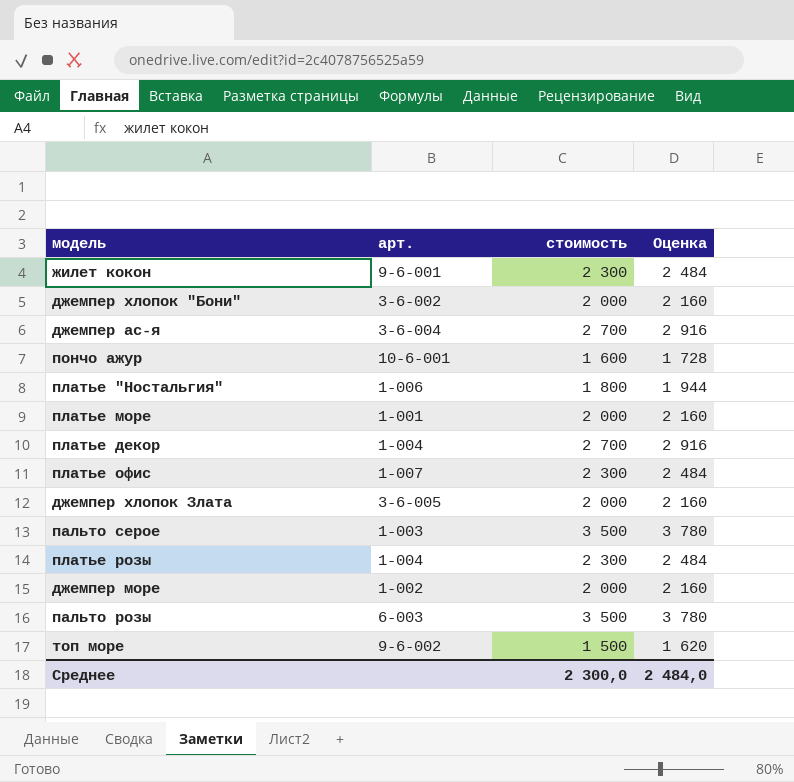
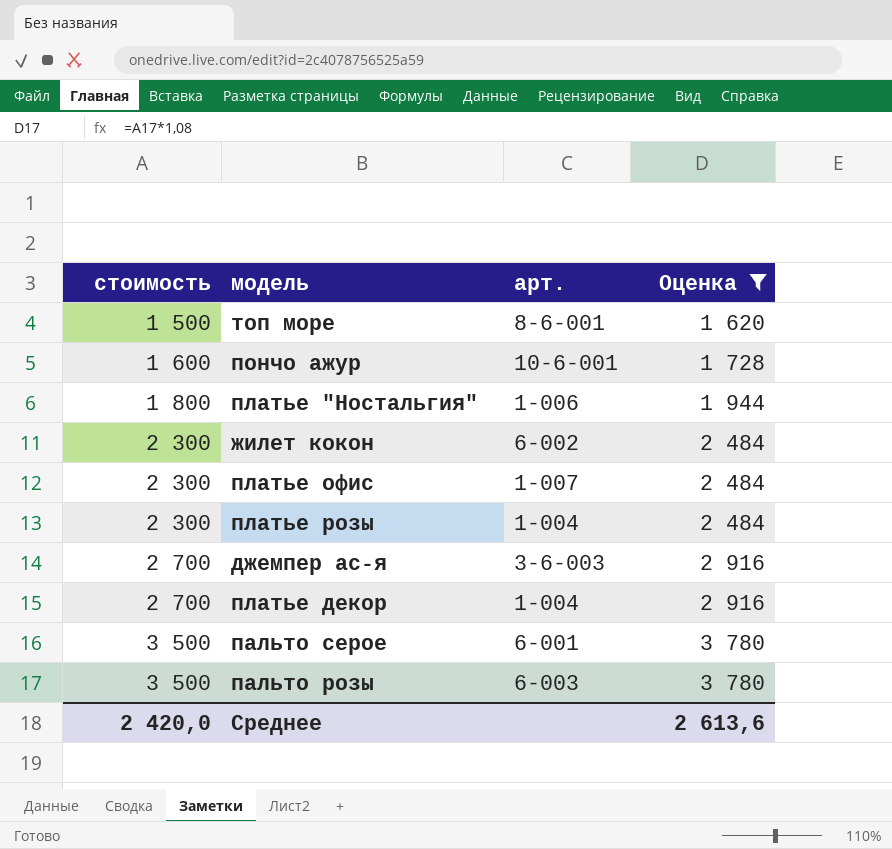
filter: none -> Оценка != 2 160
row order: none -> стоимость ascending
column стоимость | position: 3 -> 1
топ море | арт.: 9-6-002 -> 8-6-001
жилет кокон | арт.: 9-6-001 -> 6-002
джемпер ас-я | арт.: 3-6-004 -> 3-6-003
пальто серое | арт.: 1-003 -> 6-001
Среднее | стоимость: 2 300,0 -> 2 420,0
Среднее | Оценка: 2 484,0 -> 2 613,6

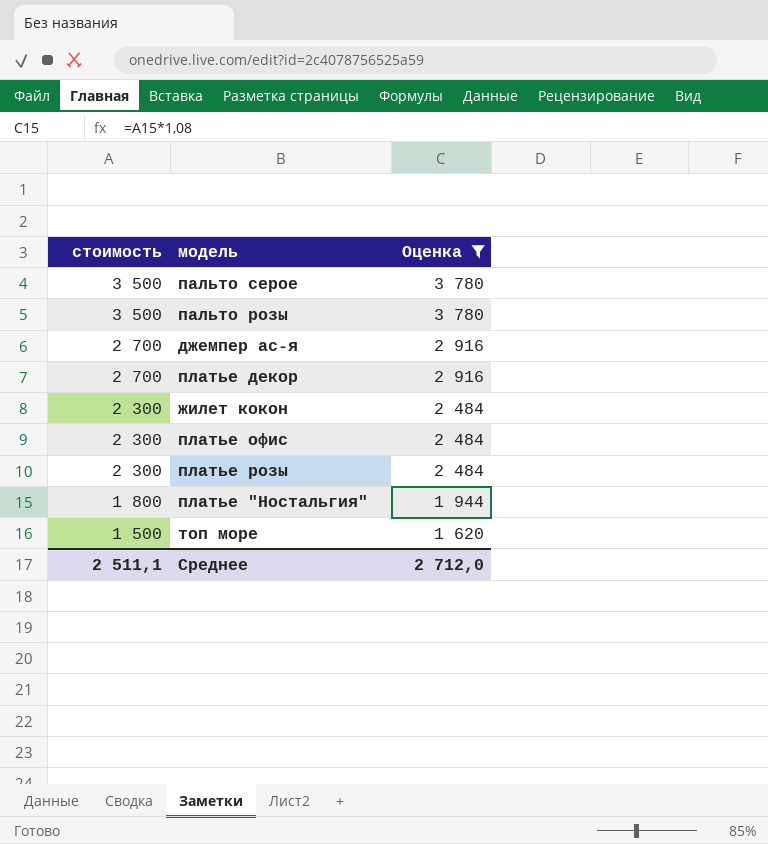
row order: стоимость ascending -> стоимость descending
column арт. | position: 3 -> none
row пончо ажур: 1 600 | 10-6-001 | 1 728 -> none
Среднее | стоимость: 2 420,0 -> 2 511,1
Среднее | Оценка: 2 613,6 -> 2 712,0

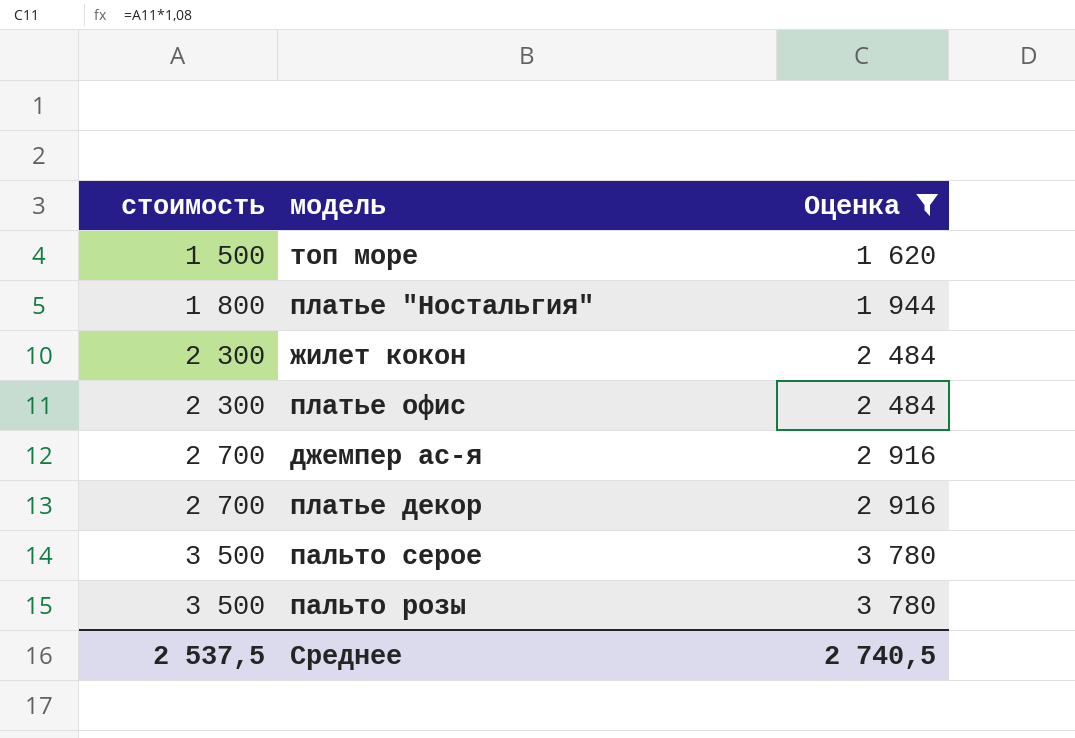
row order: стоимость descending -> стоимость ascending
row платье розы: 2 300 | 2 484 -> none
Среднее | стоимость: 2 511,1 -> 2 537,5
Среднее | Оценка: 2 712,0 -> 2 740,5

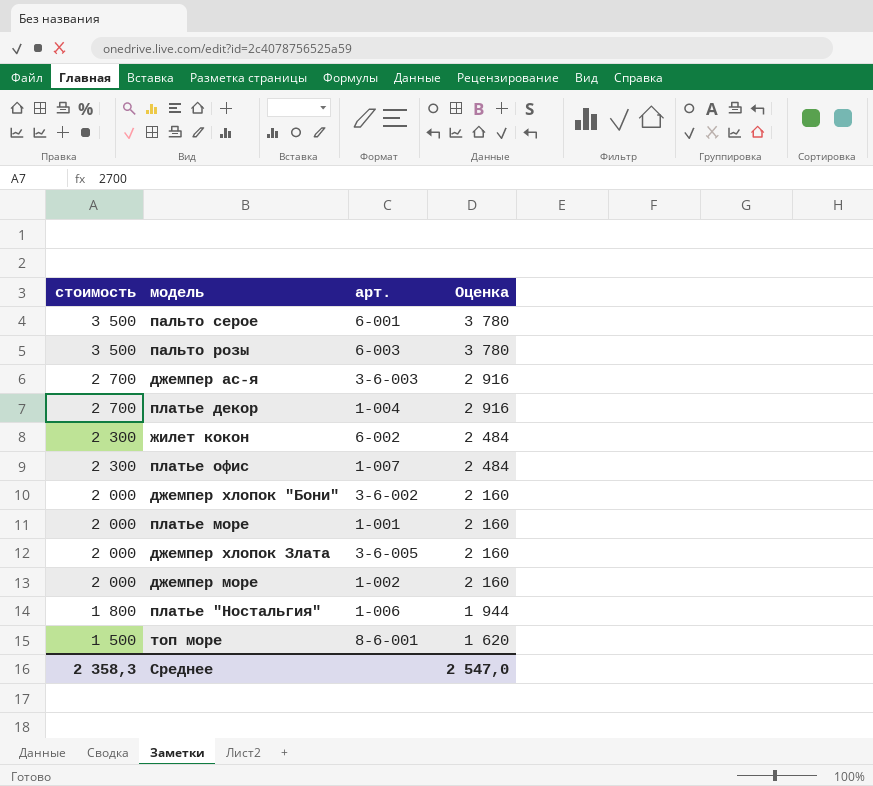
filter: Оценка != 2 160 -> none
row order: стоимость ascending -> стоимость descending
column арт. | position: none -> 3
Среднее | стоимость: 2 537,5 -> 2 358,3
Среднее | Оценка: 2 740,5 -> 2 547,0

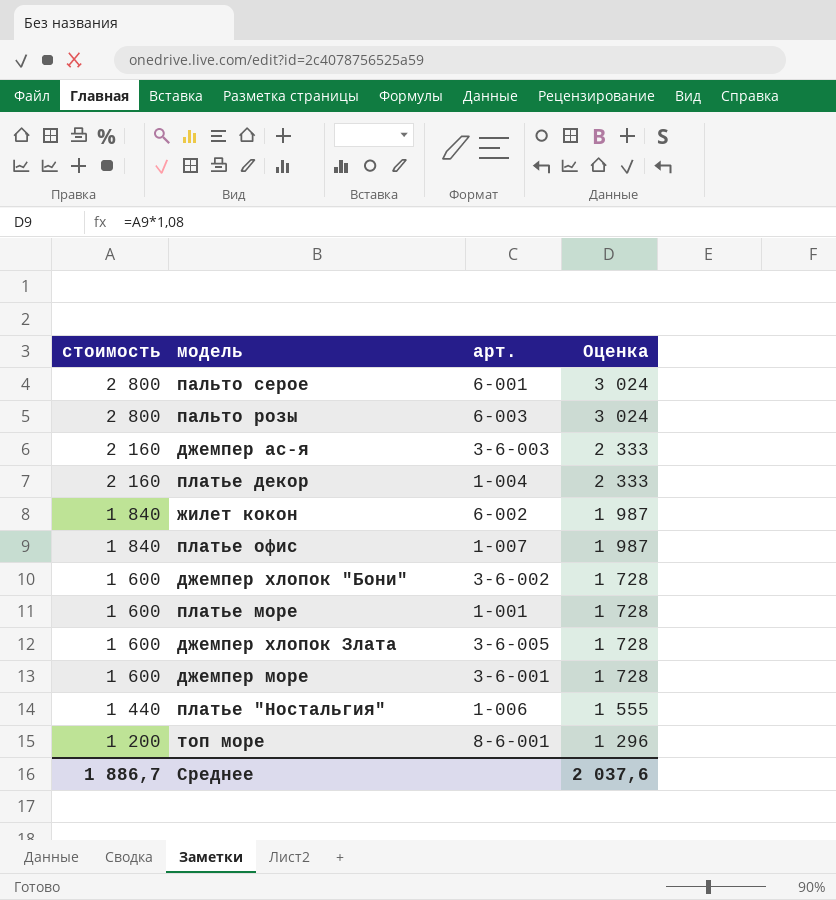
пальто серое | стоимость: 3 500 -> 2 800
пальто серое | Оценка: 3 780 -> 3 024
пальто розы | стоимость: 3 500 -> 2 800
пальто розы | Оценка: 3 780 -> 3 024
джемпер ас-я | стоимость: 2 700 -> 2 160
джемпер ас-я | Оценка: 2 916 -> 2 333
платье декор | стоимость: 2 700 -> 2 160
платье декор | Оценка: 2 916 -> 2 333
жилет кокон | стоимость: 2 300 -> 1 840
жилет кокон | Оценка: 2 484 -> 1 987
платье офис | стоимость: 2 300 -> 1 840
платье офис | Оценка: 2 484 -> 1 987
джемпер хлопок "Бони" | стоимость: 2 000 -> 1 600
джемпер хлопок "Бони" | Оценка: 2 160 -> 1 728
платье море | стоимость: 2 000 -> 1 600
платье море | Оценка: 2 160 -> 1 728
джемпер хлопок Злата | стоимость: 2 000 -> 1 600
джемпер хлопок Злата | Оценка: 2 160 -> 1 728
джемпер море | стоимость: 2 000 -> 1 600
джемпер море | арт.: 1-002 -> 3-6-001
джемпер море | Оценка: 2 160 -> 1 728
платье "Ностальгия" | стоимость: 1 800 -> 1 440
платье "Ностальгия" | Оценка: 1 944 -> 1 555
топ море | стоимость: 1 500 -> 1 200
топ море | Оценка: 1 620 -> 1 296
Среднее | стоимость: 2 358,3 -> 1 886,7
Среднее | Оценка: 2 547,0 -> 2 037,6

